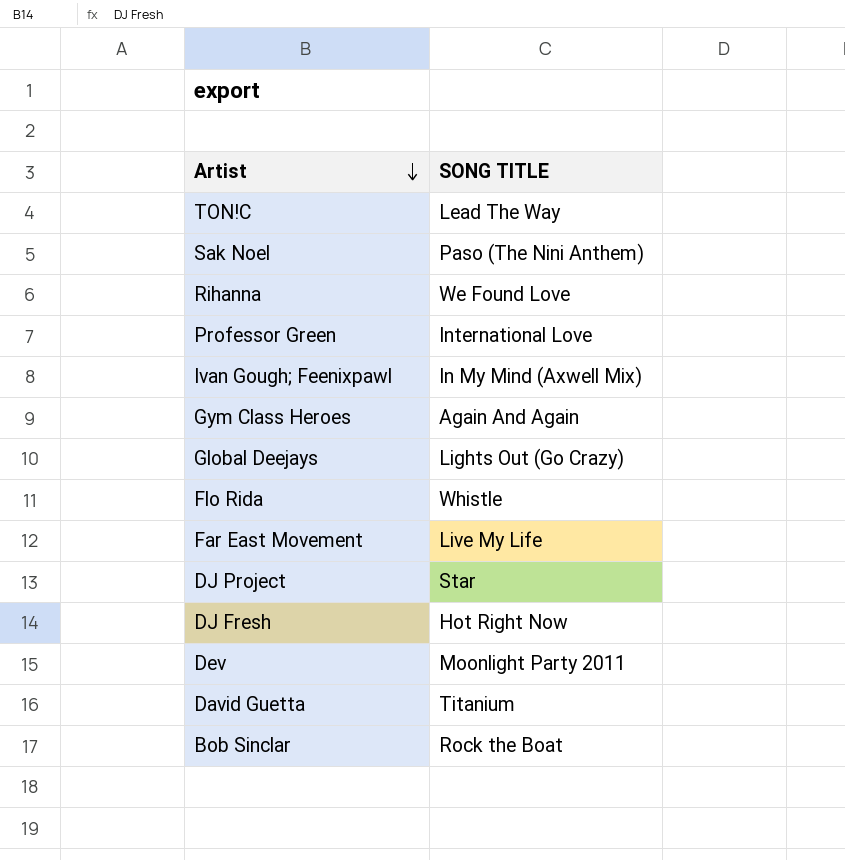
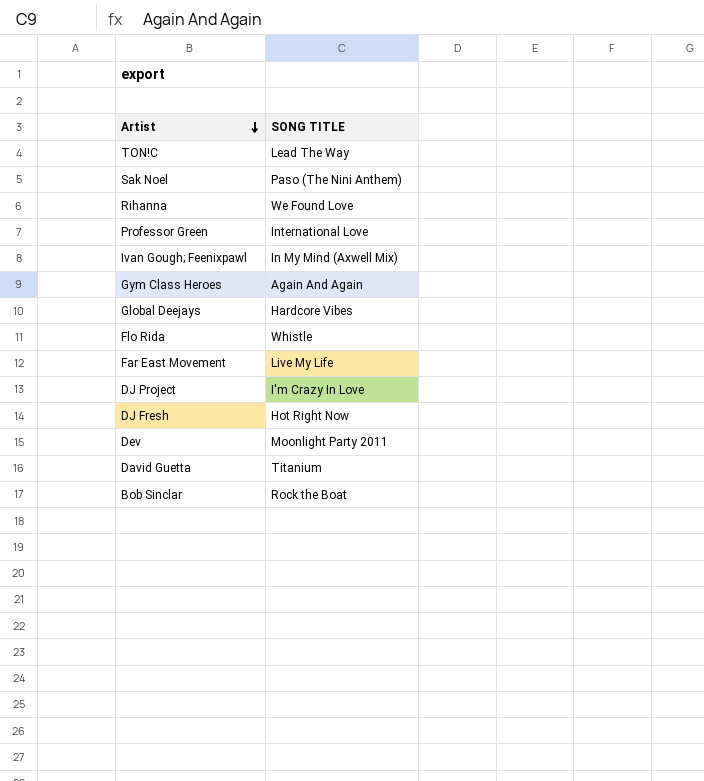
Global Deejays | SONG TITLE: Lights Out (Go Crazy) -> Hardcore Vibes
DJ Project | SONG TITLE: Star -> I'm Crazy In Love

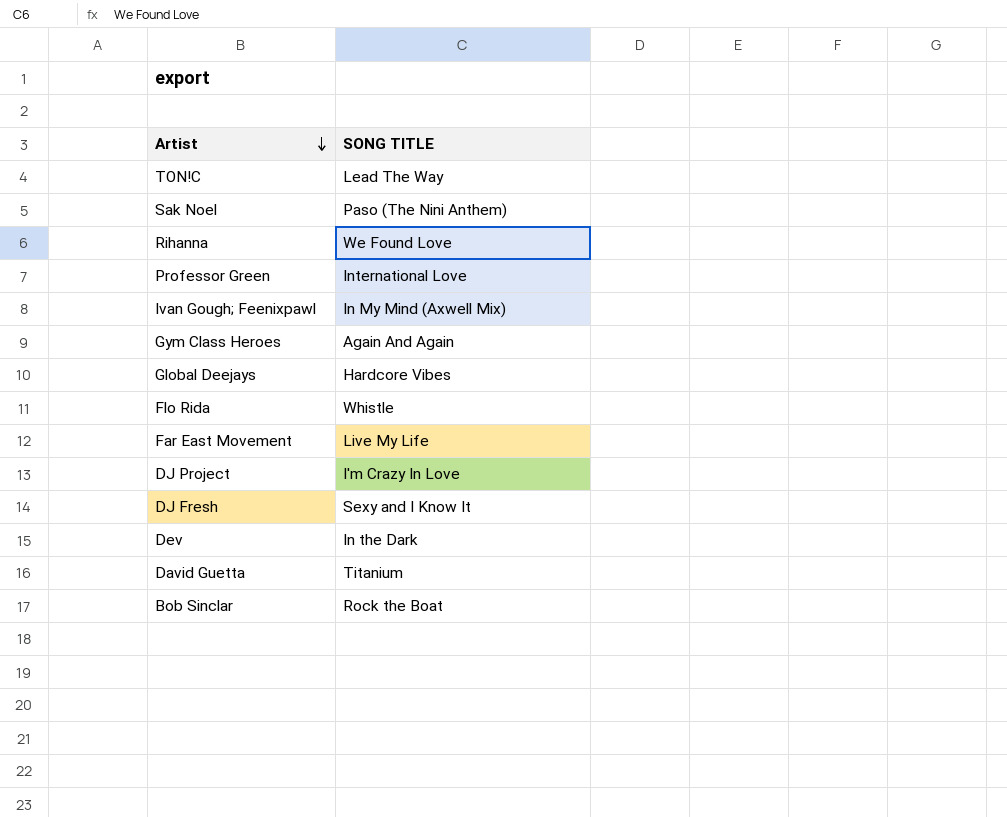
DJ Fresh | SONG TITLE: Hot Right Now -> Sexy and I Know It
Dev | SONG TITLE: Moonlight Party 2011 -> In the Dark

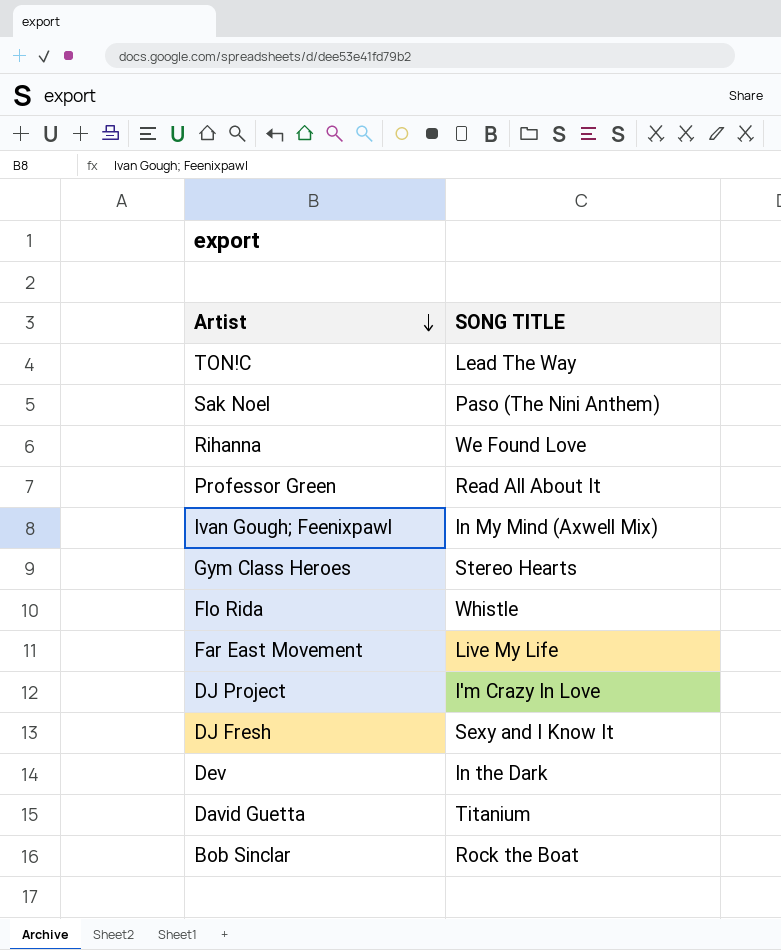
row Global Deejays: Hardcore Vibes -> none
Professor Green | SONG TITLE: International Love -> Read All About It
Gym Class Heroes | SONG TITLE: Again And Again -> Stereo Hearts

